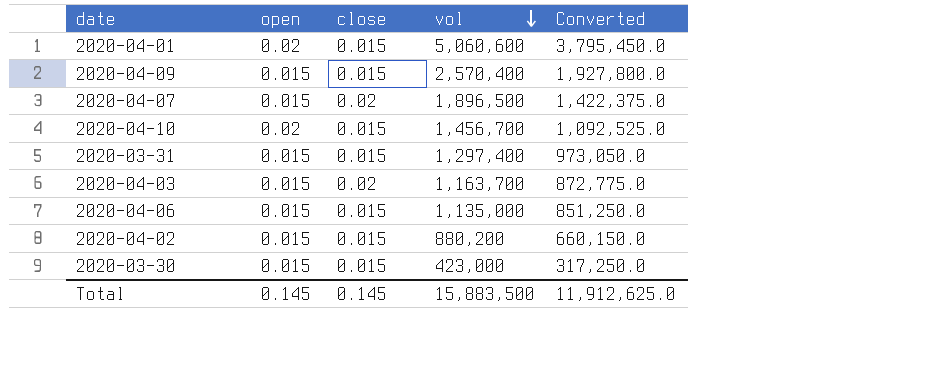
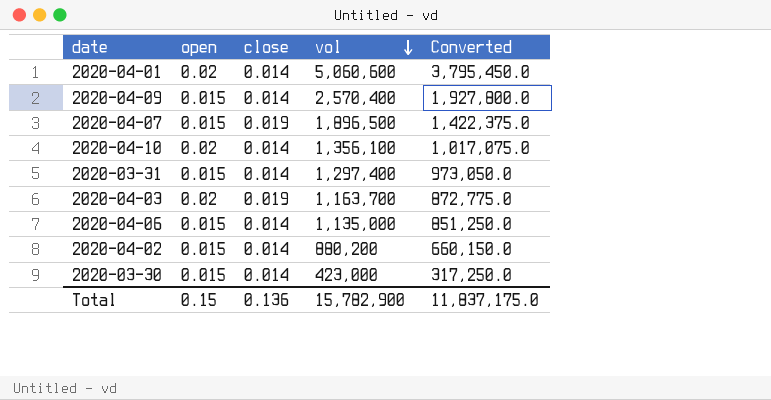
2020-04-01 | close: 0.015 -> 0.014
2020-04-09 | close: 0.015 -> 0.014
2020-04-07 | close: 0.02 -> 0.019
2020-04-10 | close: 0.015 -> 0.014
2020-04-10 | vol: 1,456,700 -> 1,356,100
2020-04-10 | Converted: 1,092,525.0 -> 1,017,075.0
2020-03-31 | close: 0.015 -> 0.014
2020-04-03 | open: 0.015 -> 0.02
2020-04-03 | close: 0.02 -> 0.019
2020-04-06 | close: 0.015 -> 0.014
2020-04-02 | close: 0.015 -> 0.014
2020-03-30 | close: 0.015 -> 0.014
Total | open: 0.145 -> 0.15
Total | close: 0.145 -> 0.136
Total | vol: 15,883,500 -> 15,782,900
Total | Converted: 11,912,625.0 -> 11,837,175.0

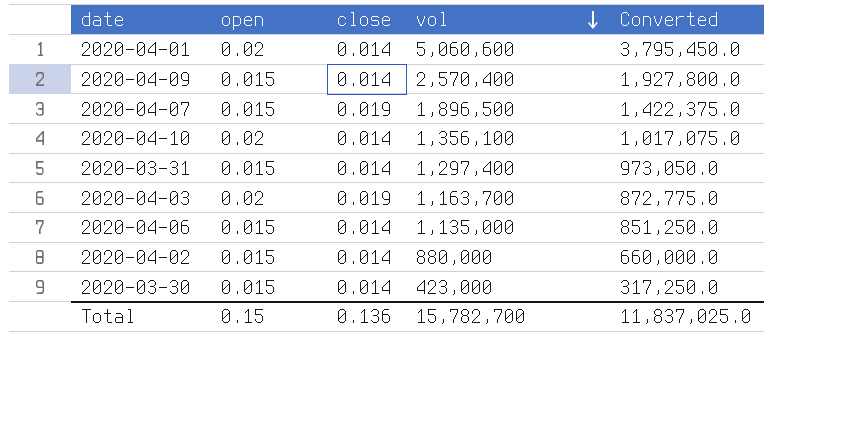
2020-04-02 | vol: 880,200 -> 880,000
2020-04-02 | Converted: 660,150.0 -> 660,000.0
Total | vol: 15,782,900 -> 15,782,700
Total | Converted: 11,837,175.0 -> 11,837,025.0

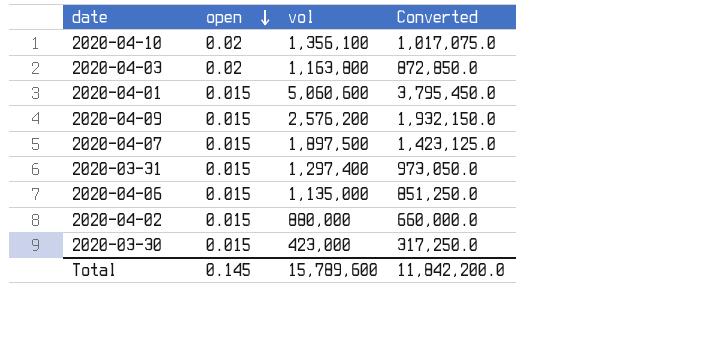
row order: vol descending -> open descending
column close | position: 3 -> none
2020-04-03 | vol: 1,163,700 -> 1,163,800
2020-04-03 | Converted: 872,775.0 -> 872,850.0
2020-04-01 | open: 0.02 -> 0.015
2020-04-09 | vol: 2,570,400 -> 2,576,200
2020-04-09 | Converted: 1,927,800.0 -> 1,932,150.0
2020-04-07 | vol: 1,896,500 -> 1,897,500
2020-04-07 | Converted: 1,422,375.0 -> 1,423,125.0
Total | open: 0.15 -> 0.145
Total | vol: 15,782,700 -> 15,789,600
Total | Converted: 11,837,025.0 -> 11,842,200.0

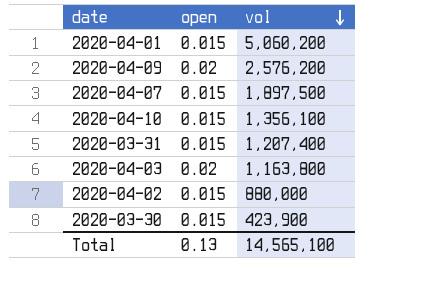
row order: open descending -> vol descending
column Converted | formula: [vol] * 0.75 -> none
row 2020-04-06: 0.015 | 1,135,000 | 851,250.0 -> none
2020-04-01 | vol: 5,060,600 -> 5,060,200
2020-04-09 | open: 0.015 -> 0.02
2020-04-10 | open: 0.02 -> 0.015
2020-03-31 | vol: 1,297,400 -> 1,207,400
2020-03-30 | vol: 423,000 -> 423,900
Total | open: 0.145 -> 0.13
Total | vol: 15,789,600 -> 14,565,100

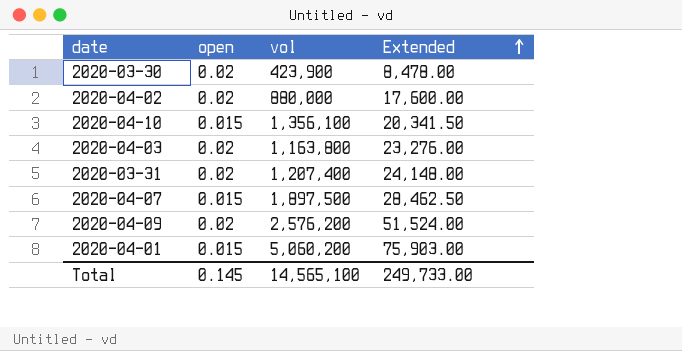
row order: vol descending -> Extended ascending
column Extended | formula: none -> [open] * [vol]
2020-03-30 | open: 0.015 -> 0.02
2020-04-02 | open: 0.015 -> 0.02
2020-03-31 | open: 0.015 -> 0.02
Total | open: 0.13 -> 0.145

